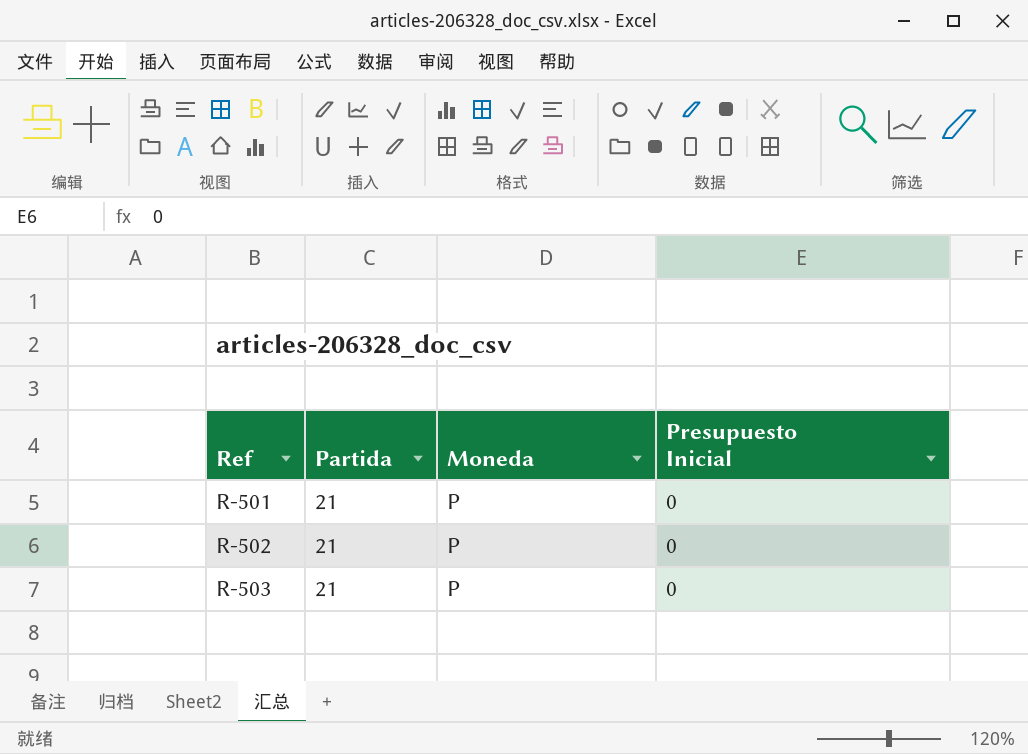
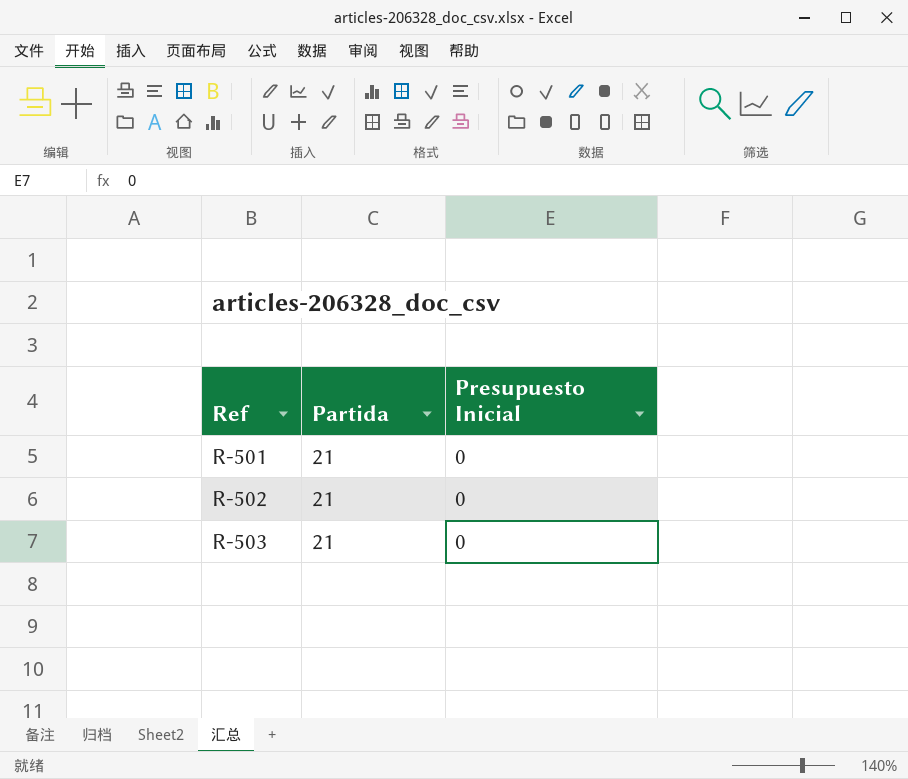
column Moneda | position: 3 -> none

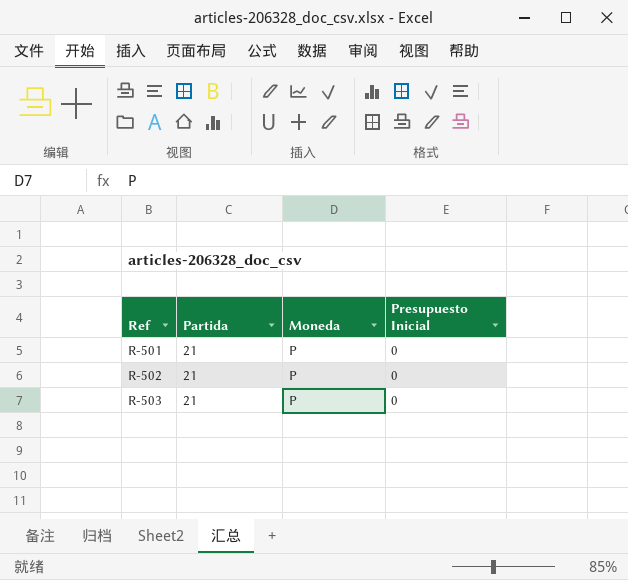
column Moneda | position: none -> 3

